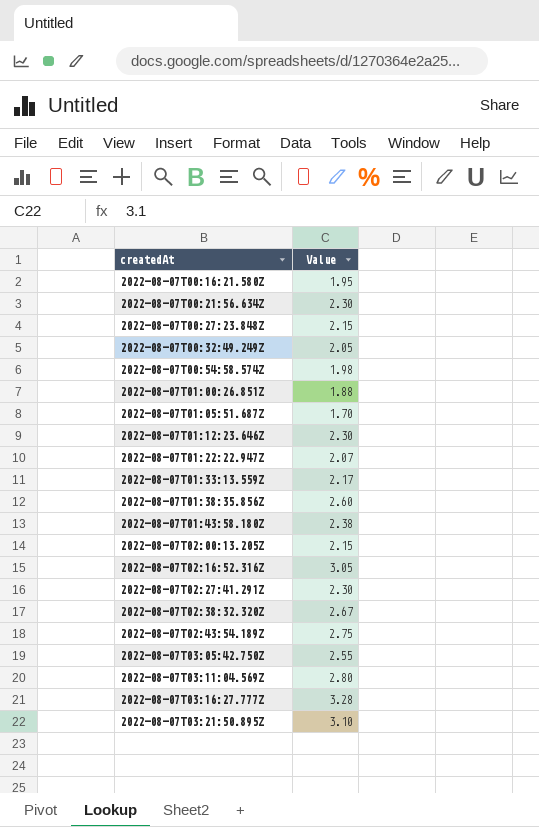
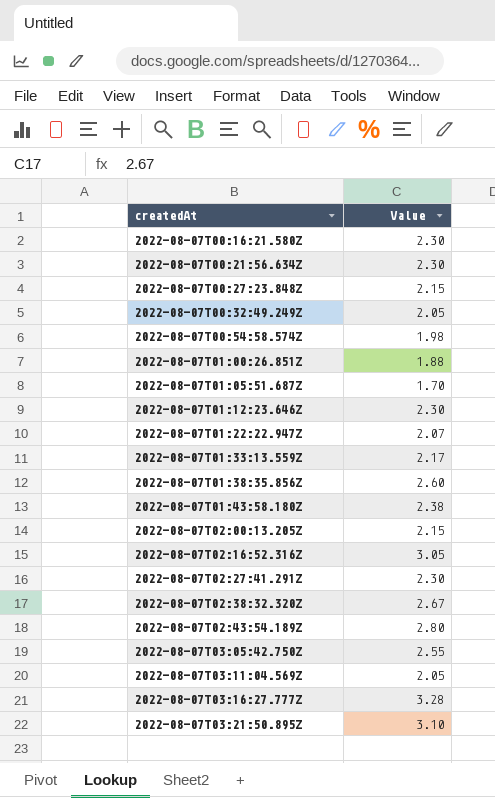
2022-08-07T00:16:21.580Z | Value: 1.95 -> 2.30
2022-08-07T02:43:54.189Z | Value: 2.75 -> 2.80
2022-08-07T03:11:04.569Z | Value: 2.80 -> 2.05

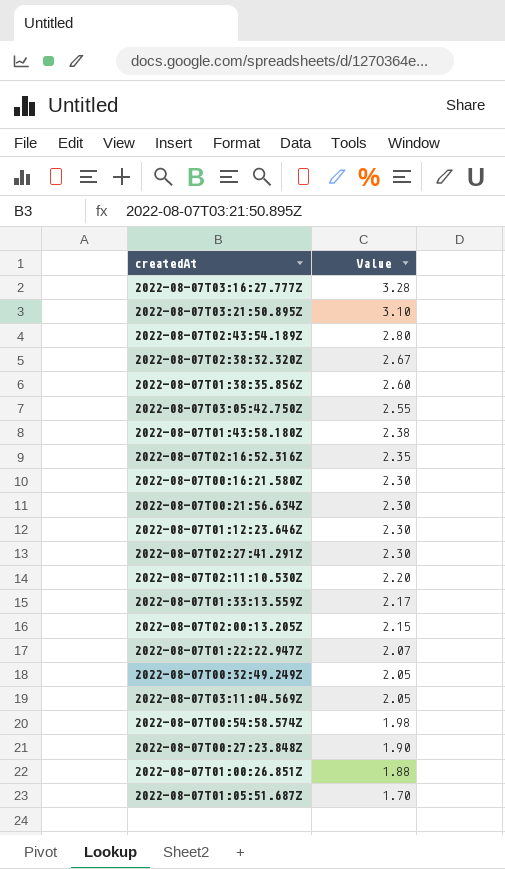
row order: createdAt ascending -> Value descending
2022-08-07T02:16:52.316Z | Value: 3.05 -> 2.35
row 2022-08-07T02:11:10.530Z: none -> 2.20
2022-08-07T00:27:23.848Z | Value: 2.15 -> 1.90

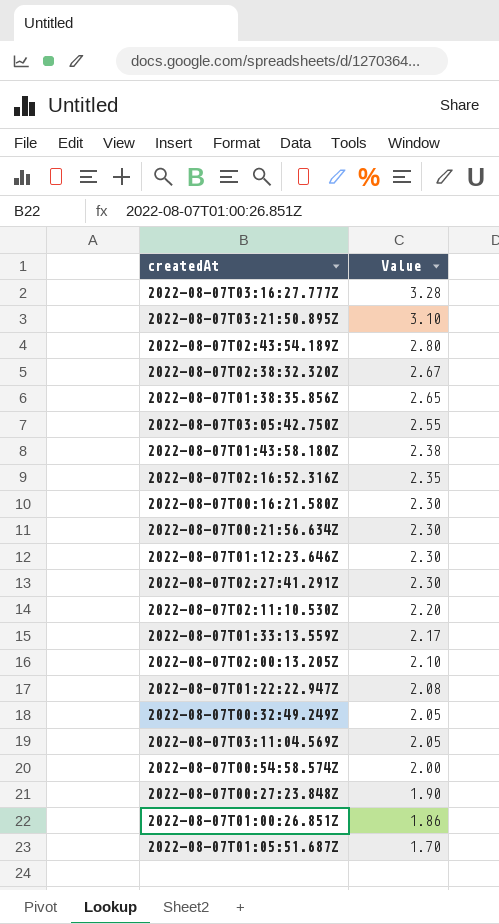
2022-08-07T01:38:35.856Z | Value: 2.60 -> 2.65
2022-08-07T02:00:13.205Z | Value: 2.15 -> 2.10
2022-08-07T01:22:22.947Z | Value: 2.07 -> 2.08
2022-08-07T00:54:58.574Z | Value: 1.98 -> 2.00
2022-08-07T01:00:26.851Z | Value: 1.88 -> 1.86

